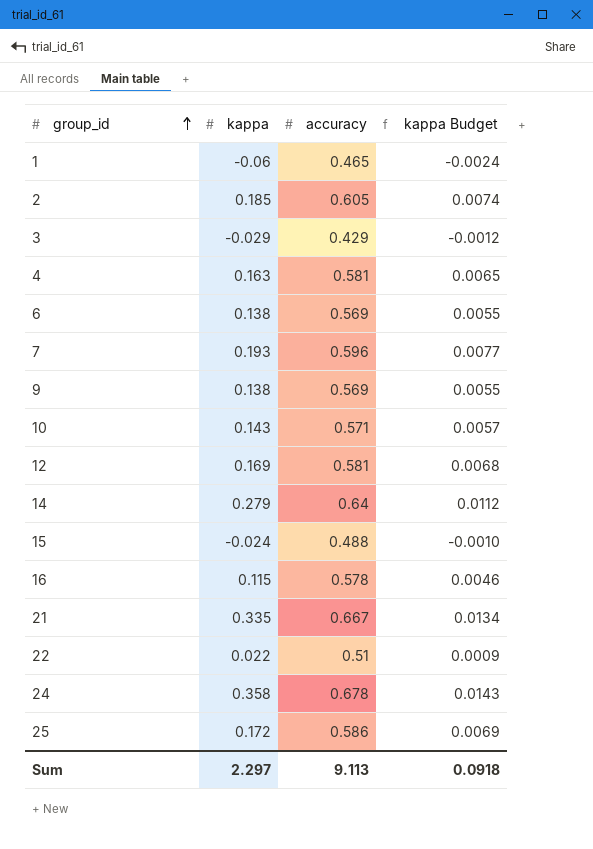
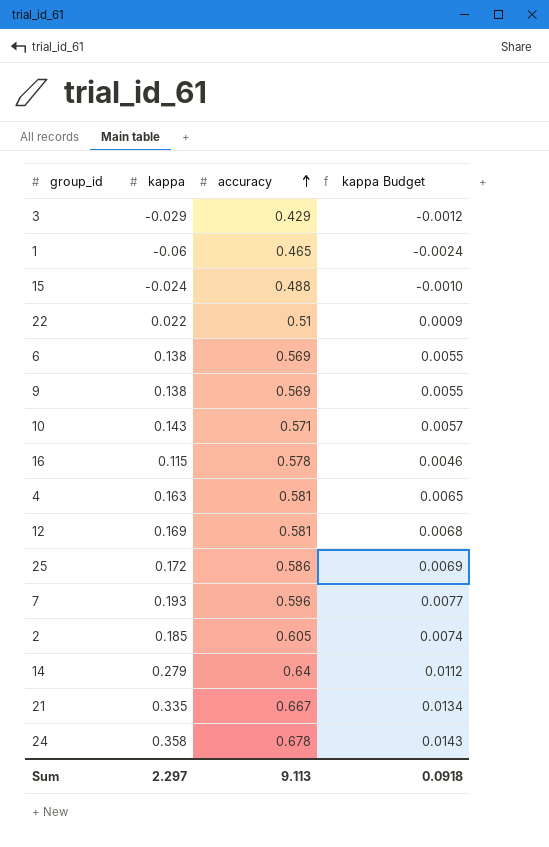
row order: group_id ascending -> accuracy ascending

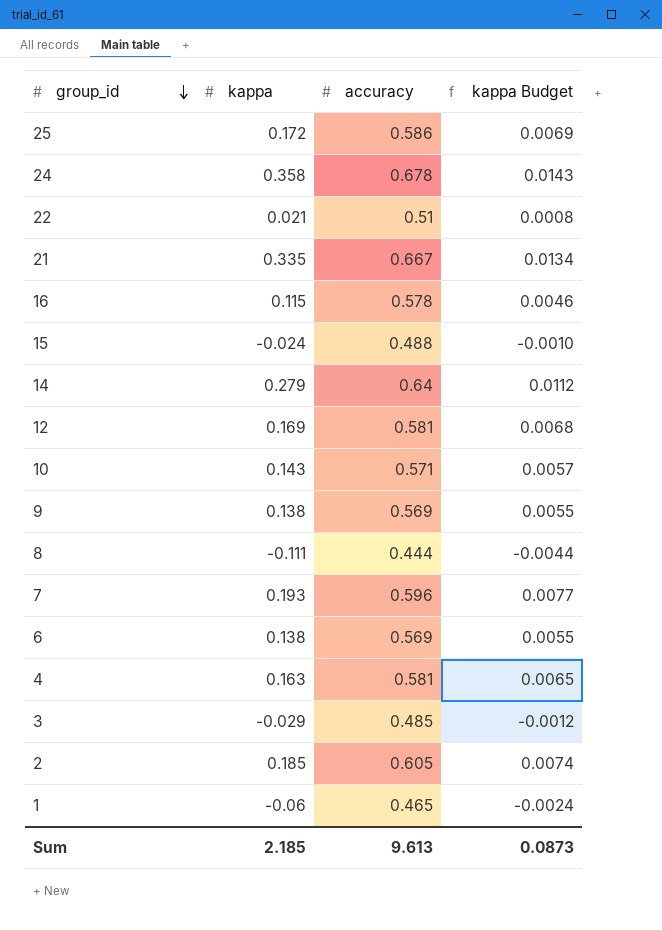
row order: accuracy ascending -> group_id descending
22 | kappa: 0.022 -> 0.021
22 | kappa Budget: 0.0009 -> 0.0008
row 8: none -> -0.111 | 0.444 | -0.0044
3 | accuracy: 0.429 -> 0.485
Sum | kappa: 2.297 -> 2.185
Sum | accuracy: 9.113 -> 9.613
Sum | kappa Budget: 0.0918 -> 0.0873

